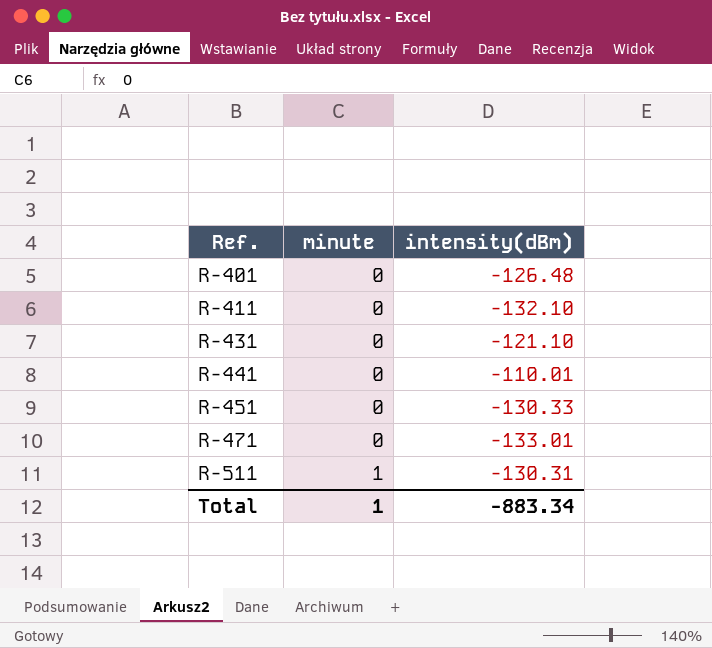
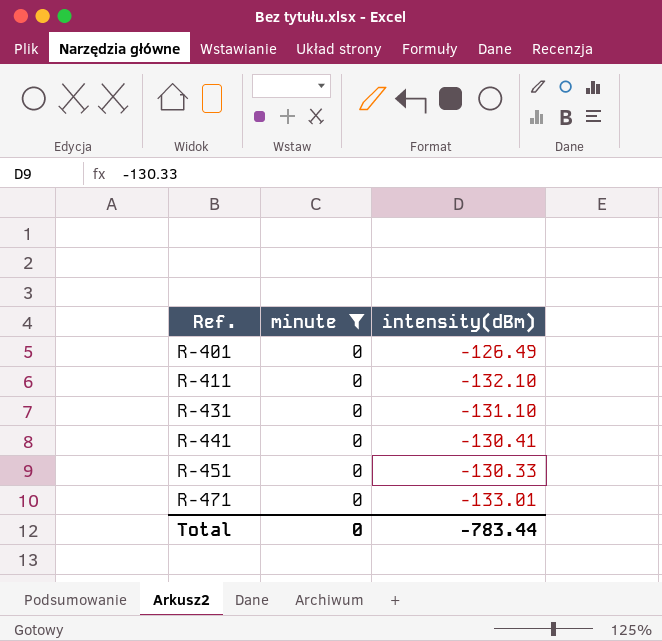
filter: none -> minute = 0
R-401 | intensity(dBm): -126.48 -> -126.49
R-431 | intensity(dBm): -121.10 -> -131.10
R-441 | intensity(dBm): -110.01 -> -130.41
Total | minute: 1 -> 0
Total | intensity(dBm): -883.34 -> -783.44

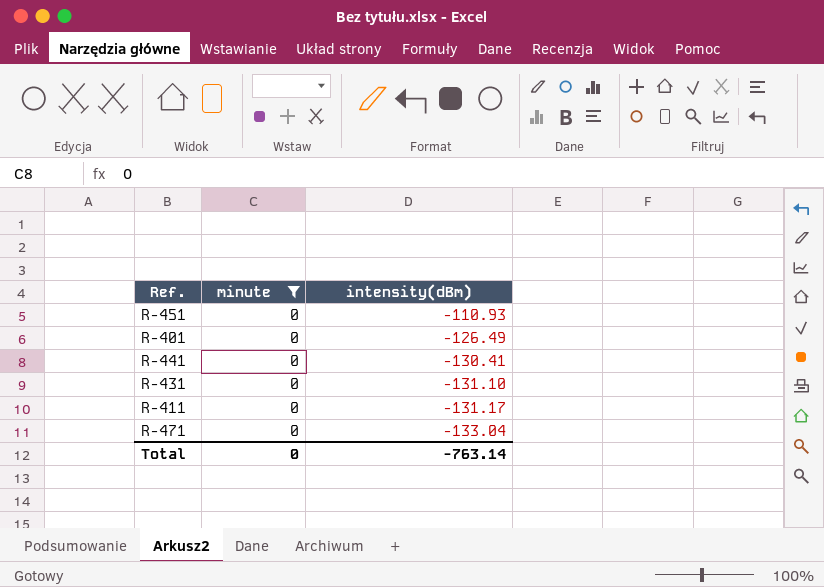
row order: Ref. ascending -> intensity(dBm) descending
R-451 | intensity(dBm): -130.33 -> -110.93
R-411 | intensity(dBm): -132.10 -> -131.17
R-471 | intensity(dBm): -133.01 -> -133.04
Total | intensity(dBm): -783.44 -> -763.14

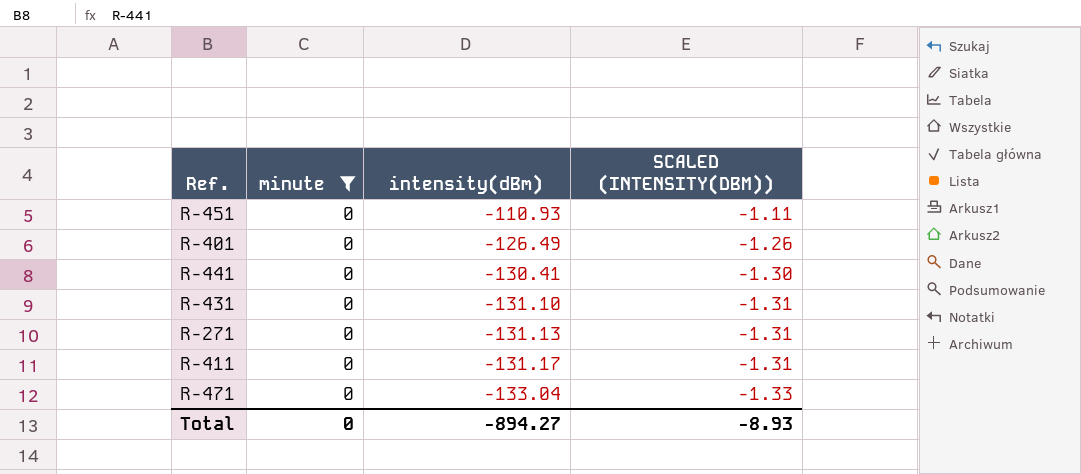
column SCALED (INTENSITY(DBM)) | formula: none -> [intensity(dBm)] * 0.01
row R-271: none -> 0 | -131.13 | -1.31
Total | intensity(dBm): -763.14 -> -894.27

